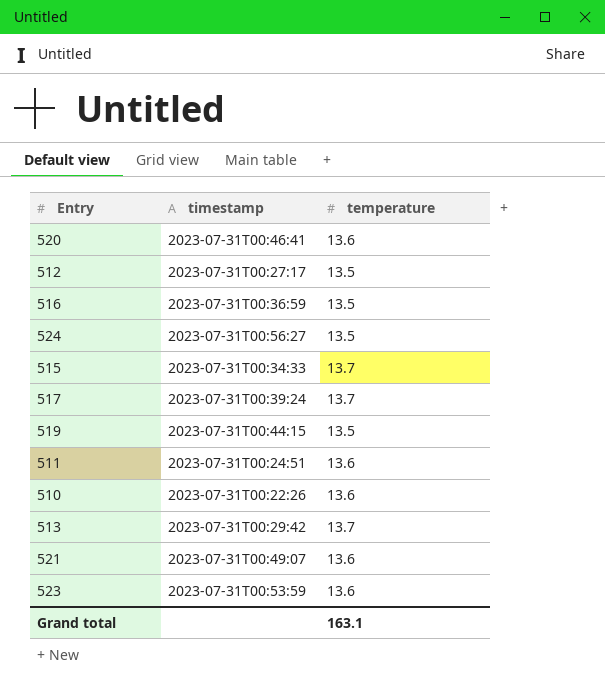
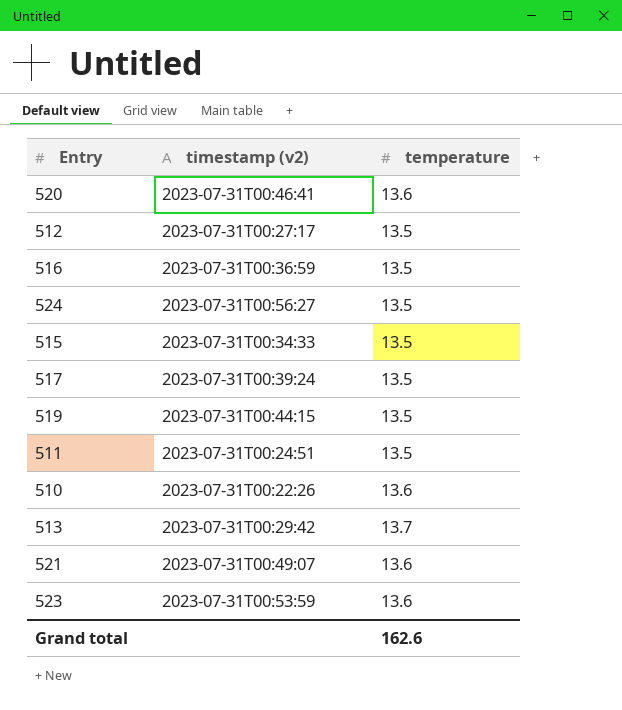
column name: timestamp -> timestamp (v2)
515 | temperature: 13.7 -> 13.5
517 | temperature: 13.7 -> 13.5
511 | temperature: 13.6 -> 13.5
Grand total | temperature: 163.1 -> 162.6

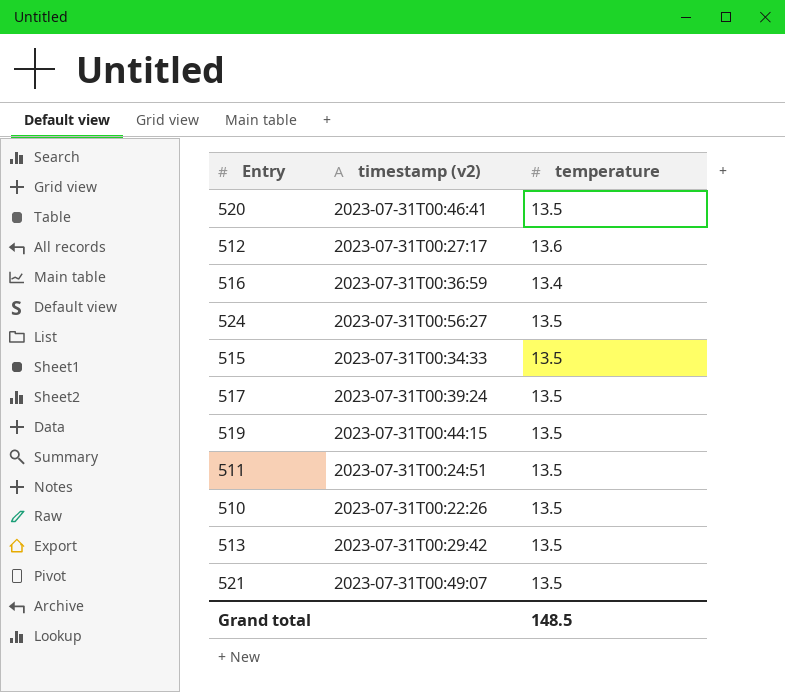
row 523: 2023-07-31T00:53:59 | 13.6 -> none
520 | temperature: 13.6 -> 13.5
512 | temperature: 13.5 -> 13.6
516 | temperature: 13.5 -> 13.4
510 | temperature: 13.6 -> 13.5
513 | temperature: 13.7 -> 13.5
521 | temperature: 13.6 -> 13.5
Grand total | temperature: 162.6 -> 148.5

